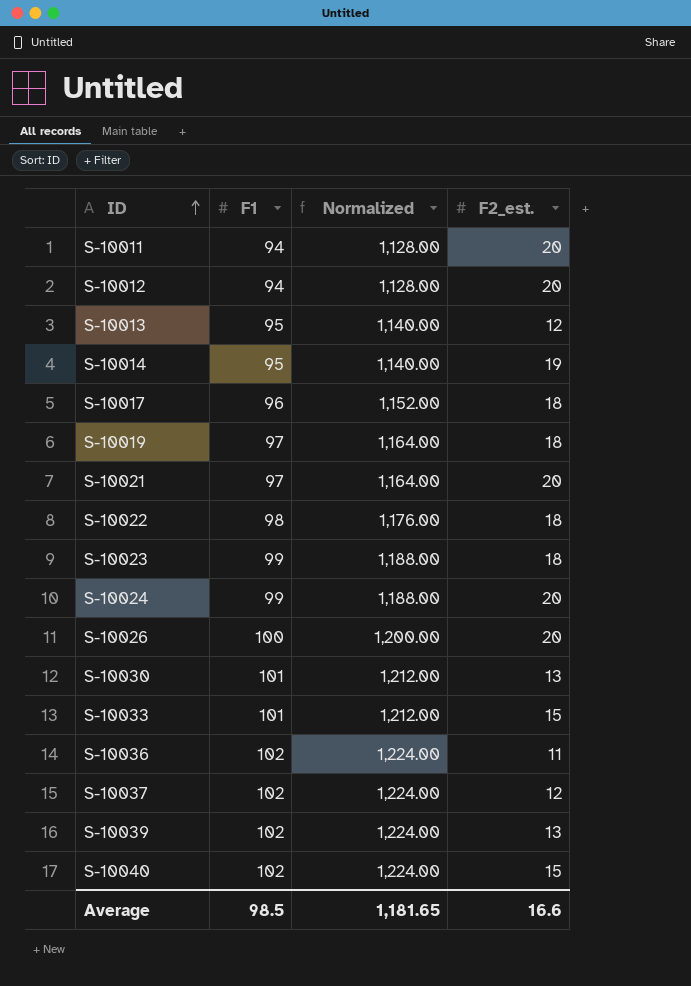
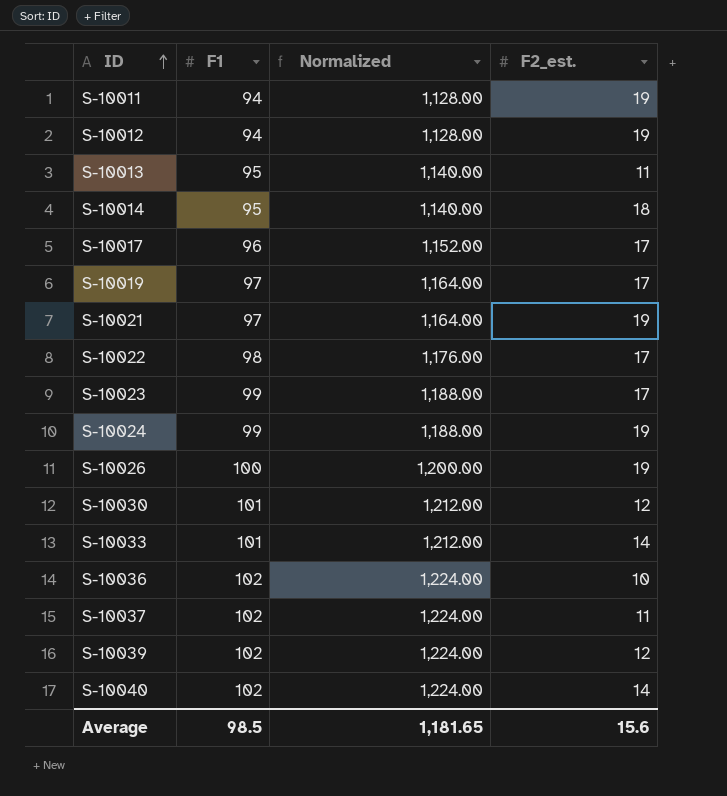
S-10011 | F2_est.: 20 -> 19
S-10012 | F2_est.: 20 -> 19
S-10013 | F2_est.: 12 -> 11
S-10014 | F2_est.: 19 -> 18
S-10017 | F2_est.: 18 -> 17
S-10019 | F2_est.: 18 -> 17
S-10021 | F2_est.: 20 -> 19
S-10022 | F2_est.: 18 -> 17
S-10023 | F2_est.: 18 -> 17
S-10024 | F2_est.: 20 -> 19
S-10026 | F2_est.: 20 -> 19
S-10030 | F2_est.: 13 -> 12
S-10033 | F2_est.: 15 -> 14
S-10036 | F2_est.: 11 -> 10
S-10037 | F2_est.: 12 -> 11
S-10039 | F2_est.: 13 -> 12
S-10040 | F2_est.: 15 -> 14
Average | F2_est.: 16.6 -> 15.6

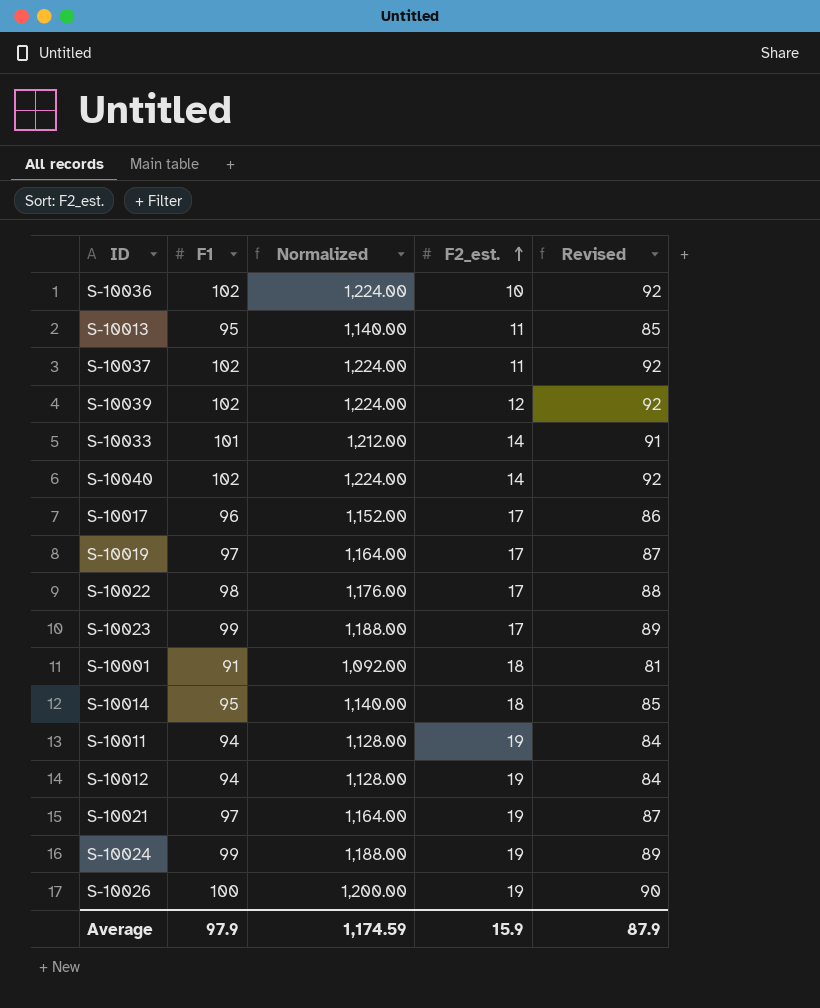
row order: ID ascending -> F2_est. ascending
column Revised | formula: none -> [F1] - 10
row S-10030: 101 | 1,212.00 | 12 -> none
row S-10001: none -> 91 | 1,092.00 | 18 | 81
Average | F1: 98.5 -> 97.9
Average | Normalized: 1,181.65 -> 1,174.59
Average | F2_est.: 15.6 -> 15.9

